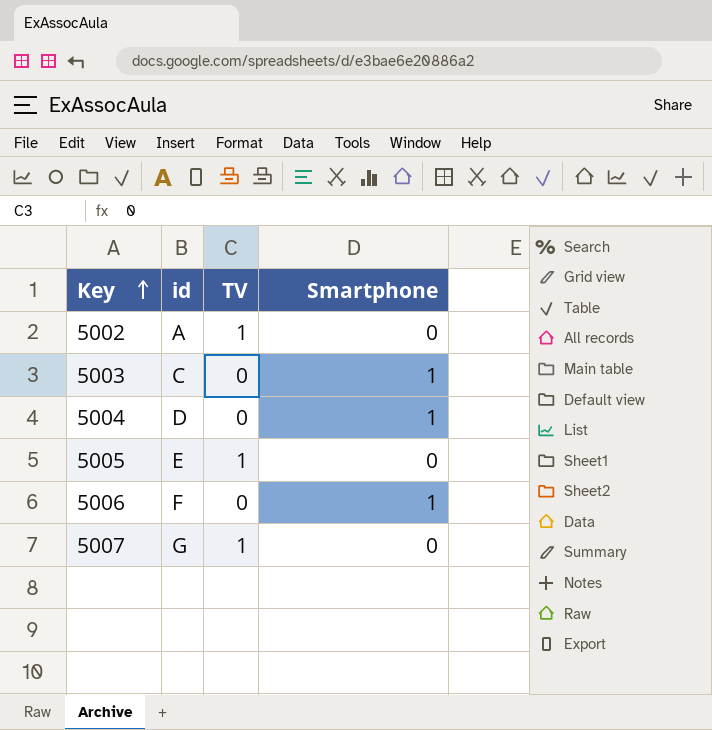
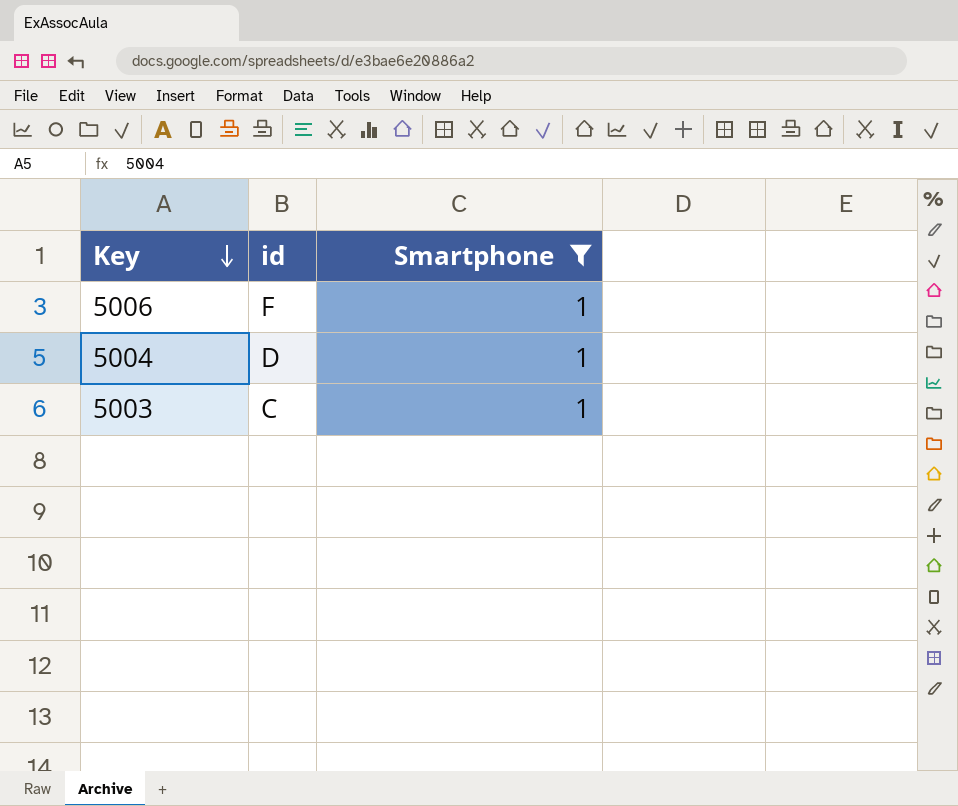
filter: none -> Smartphone = 1
row order: Key ascending -> Key descending
column TV | position: 3 -> none

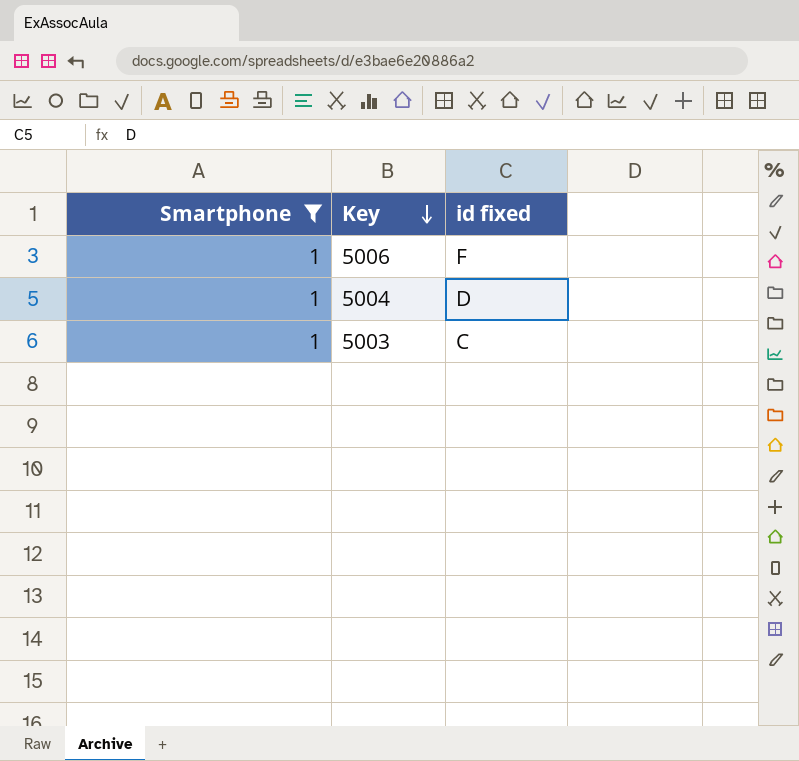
column Smartphone | position: 3 -> 1
column name: id -> id fixed

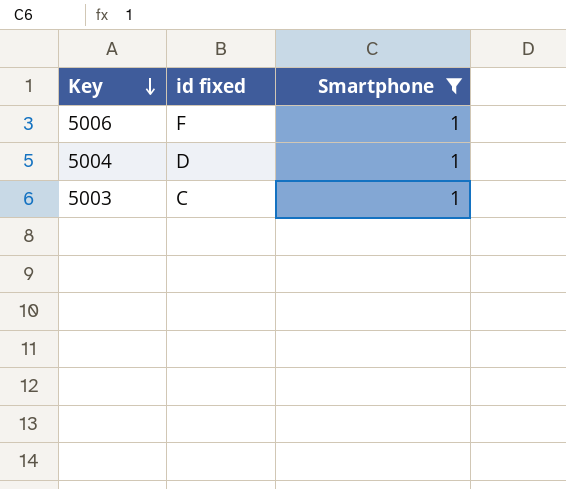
column Smartphone | position: 1 -> 3

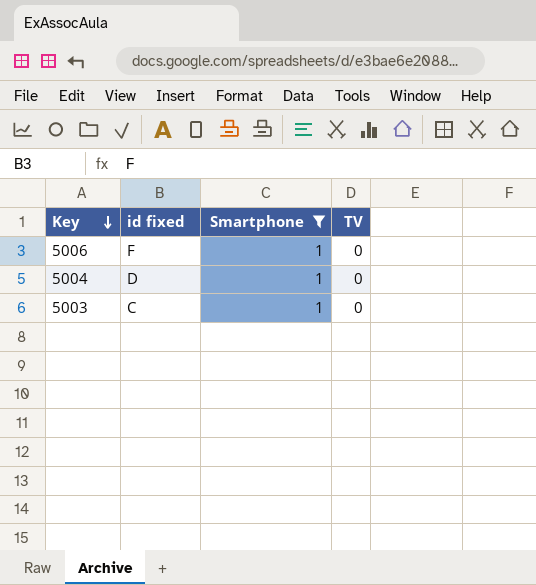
column TV | position: none -> 4

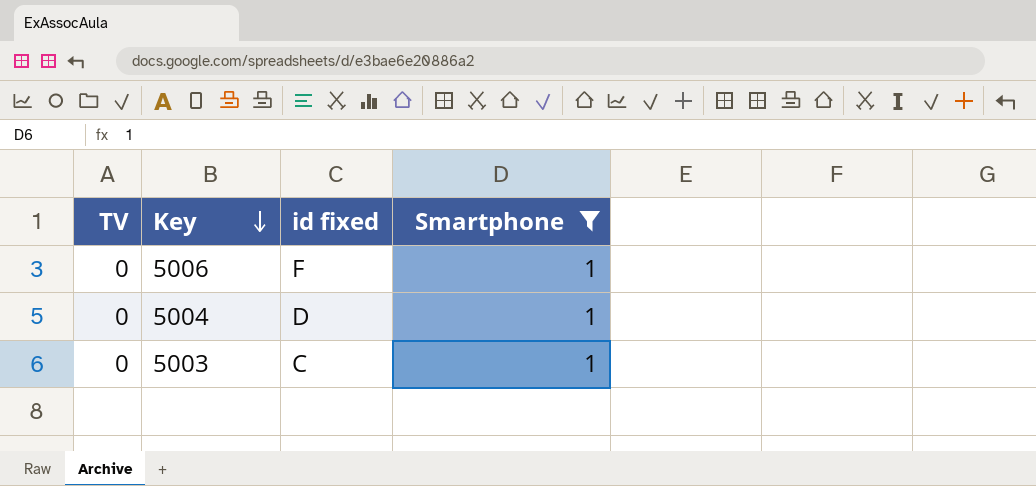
column TV | position: 4 -> 1

